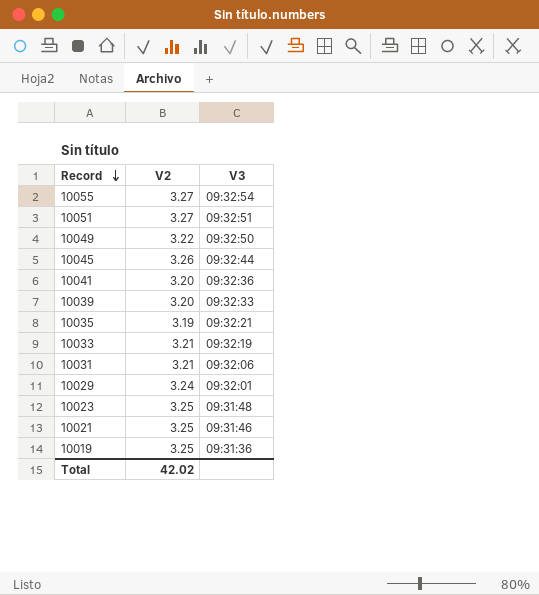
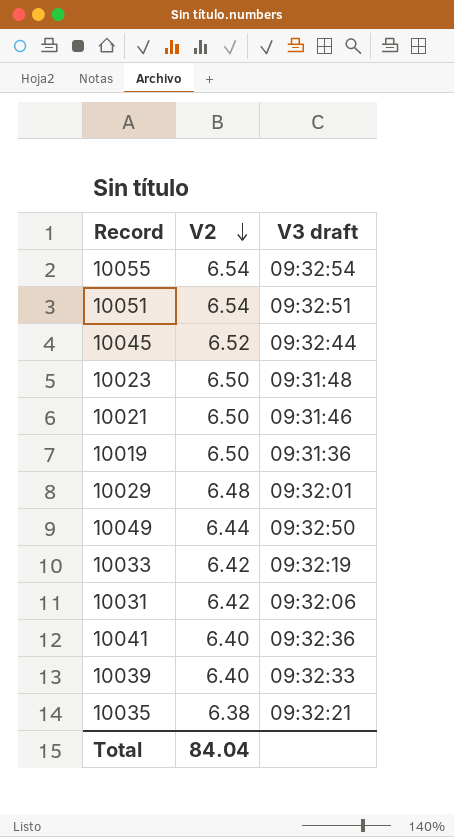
row order: Record descending -> V2 descending
column name: V3 -> V3 draft
10055 | V2: 3.27 -> 6.54
10051 | V2: 3.27 -> 6.54
10045 | V2: 3.26 -> 6.52
10023 | V2: 3.25 -> 6.50
10021 | V2: 3.25 -> 6.50
10019 | V2: 3.25 -> 6.50
10029 | V2: 3.24 -> 6.48
10049 | V2: 3.22 -> 6.44
10033 | V2: 3.21 -> 6.42
10031 | V2: 3.21 -> 6.42
10041 | V2: 3.20 -> 6.40
10039 | V2: 3.20 -> 6.40
10035 | V2: 3.19 -> 6.38
Total | V2: 42.02 -> 84.04

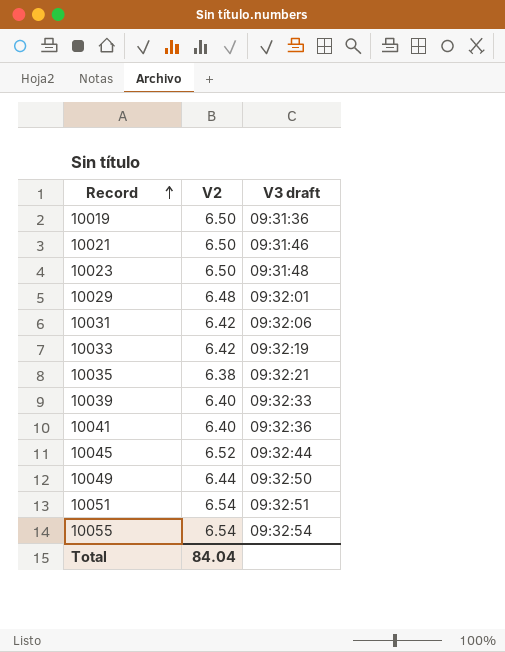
row order: V2 descending -> Record ascending

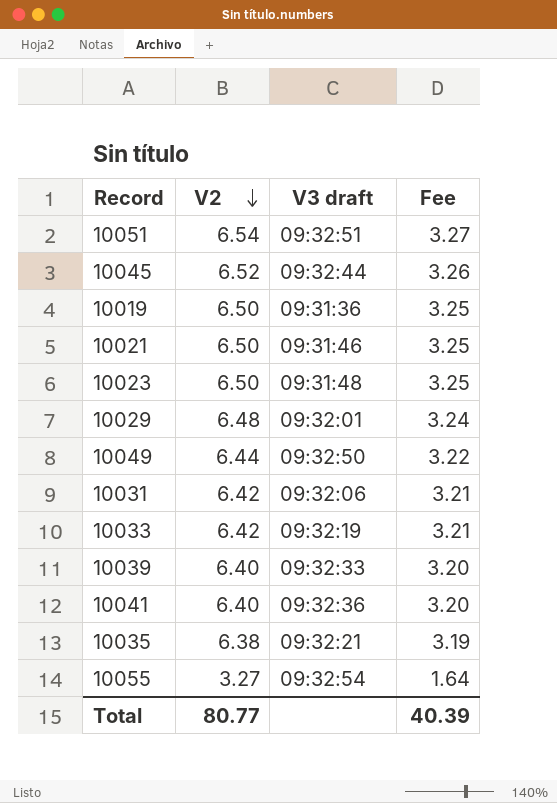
row order: Record ascending -> V2 descending
column Fee | formula: none -> [V2] * 0.5
10055 | V2: 6.54 -> 3.27
Total | V2: 84.04 -> 80.77

